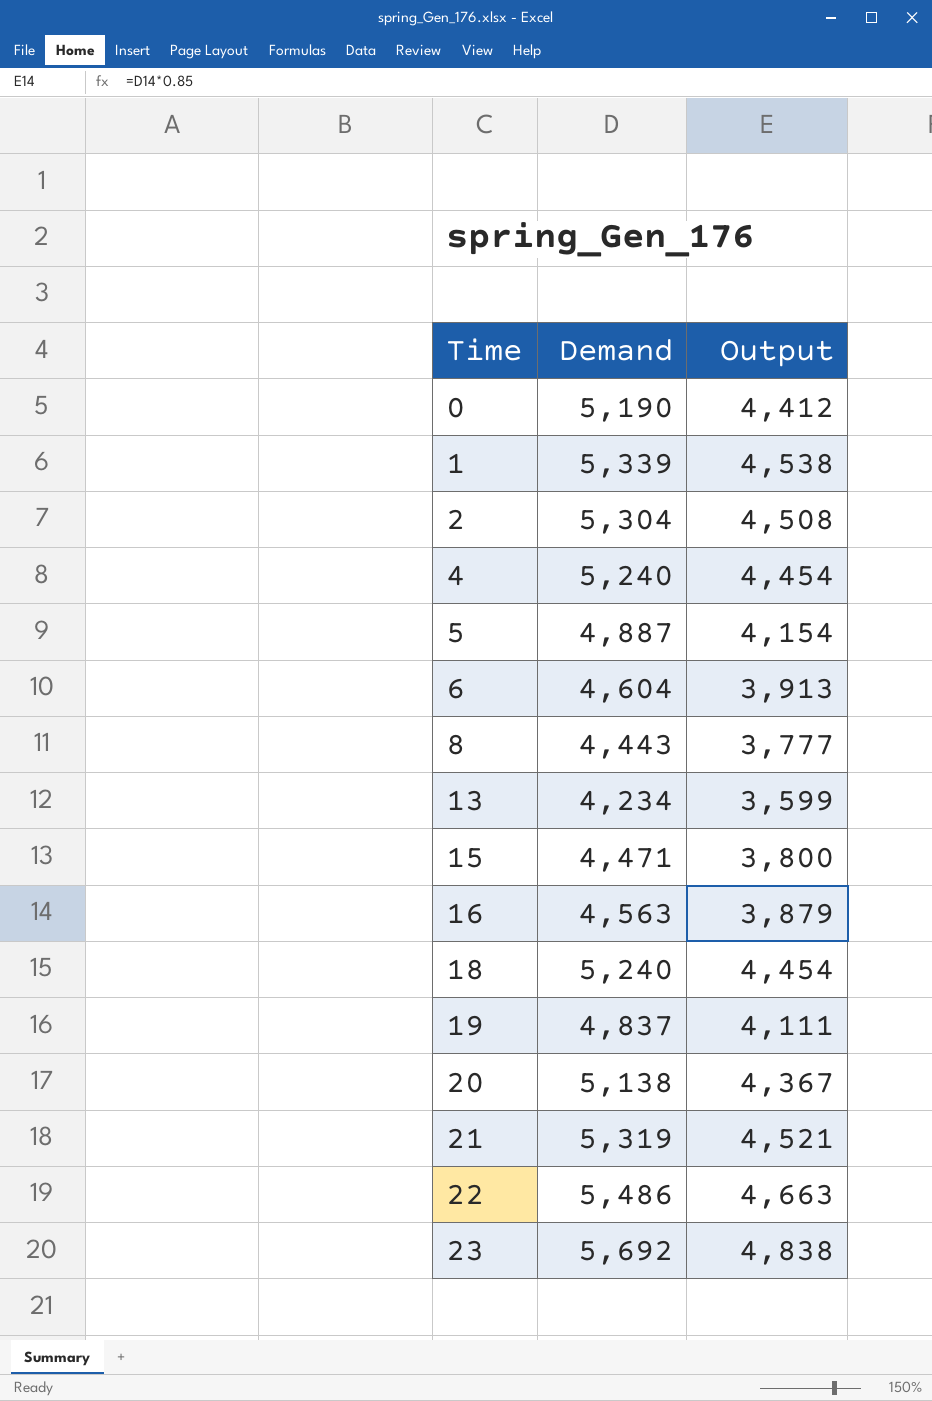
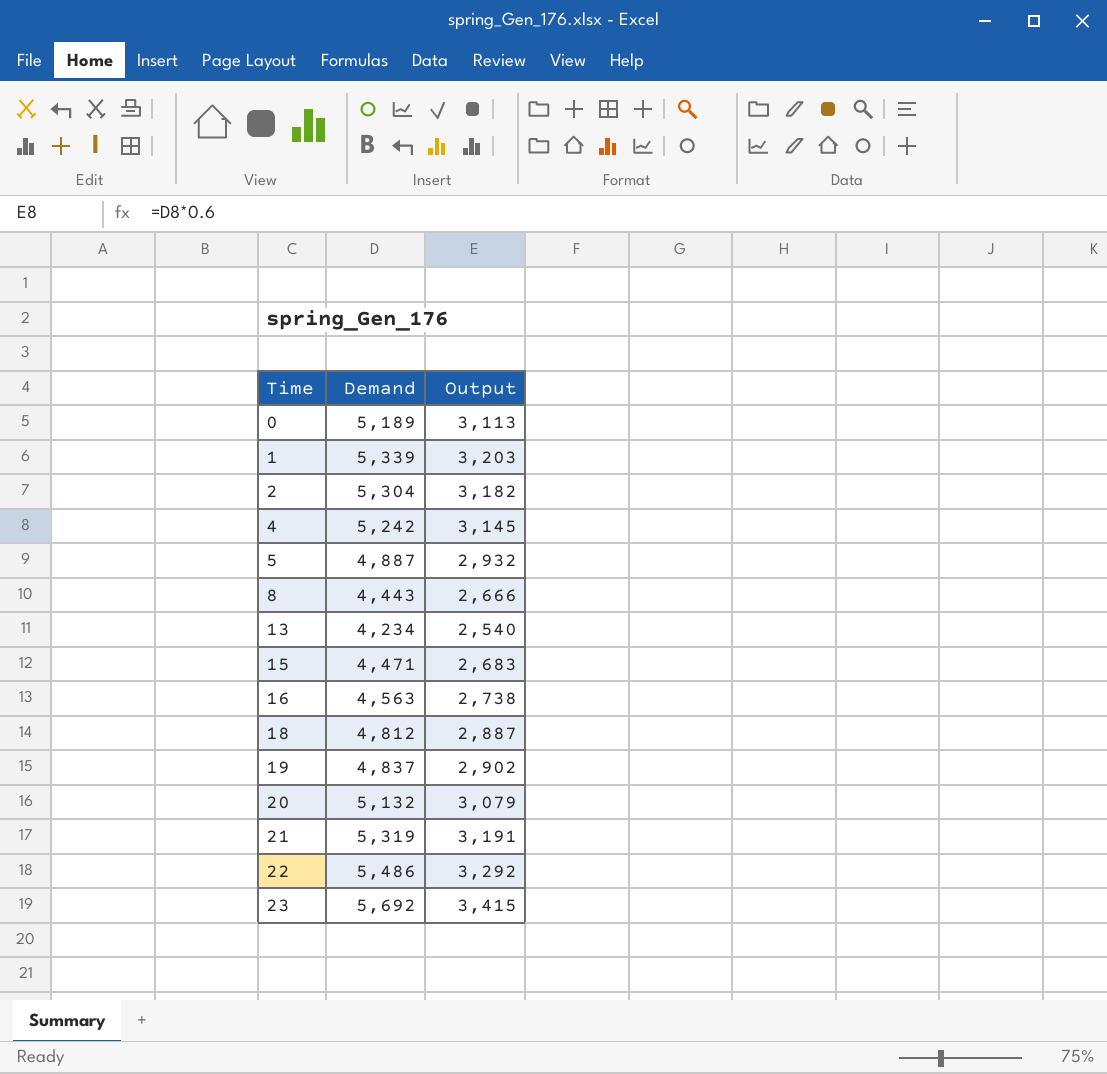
column Output | formula: [Demand] * 0.85 -> [Demand] * 0.6
row 6: 4,604 | 3,913 -> none
0 | Demand: 5,190 -> 5,189
4 | Demand: 5,240 -> 5,242
18 | Demand: 5,240 -> 4,812
20 | Demand: 5,138 -> 5,132

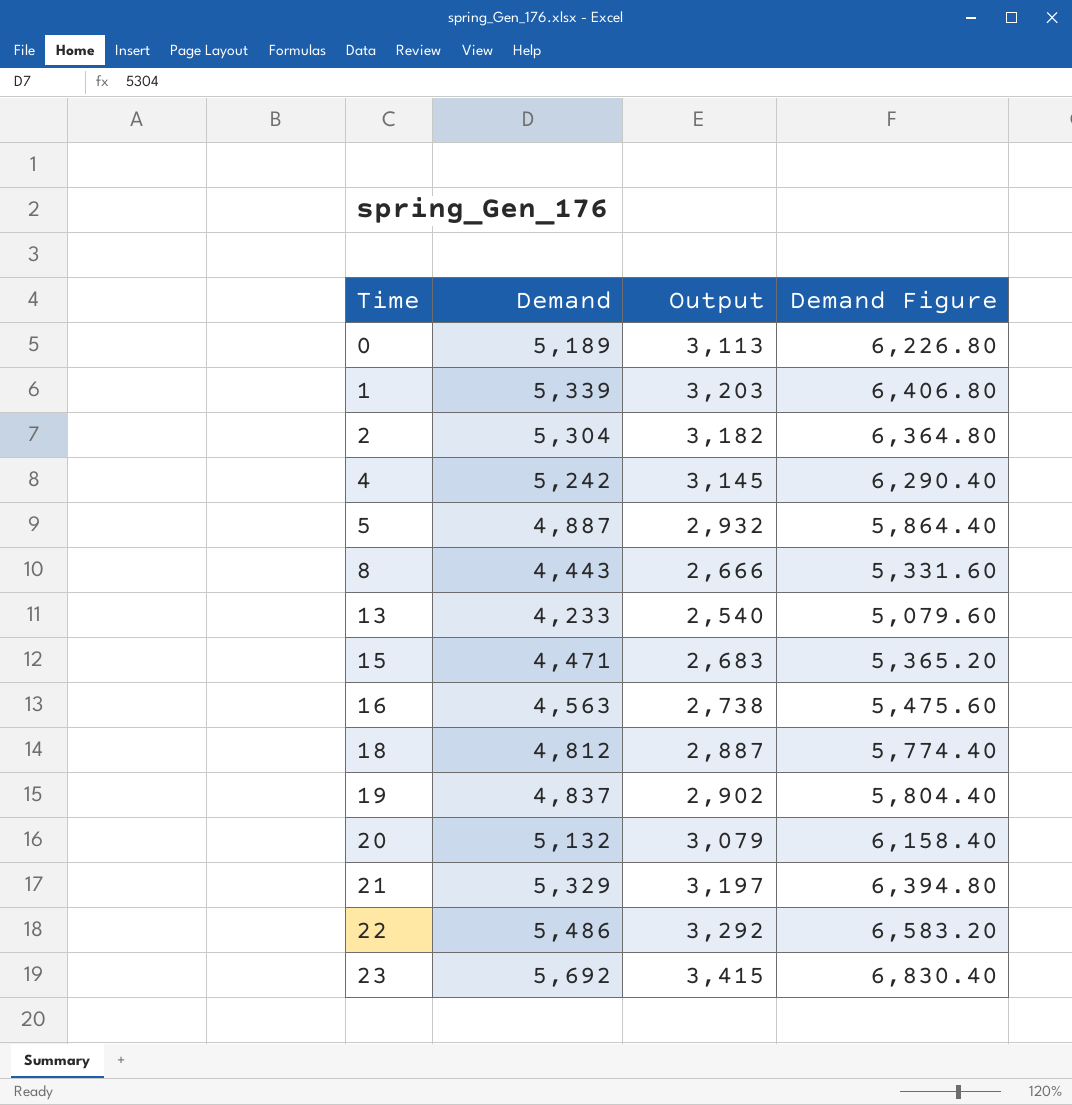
column Demand Figure | formula: none -> [Demand] * 1.2
13 | Demand: 4,234 -> 4,233
21 | Demand: 5,319 -> 5,329
21 | Output: 3,191 -> 3,197

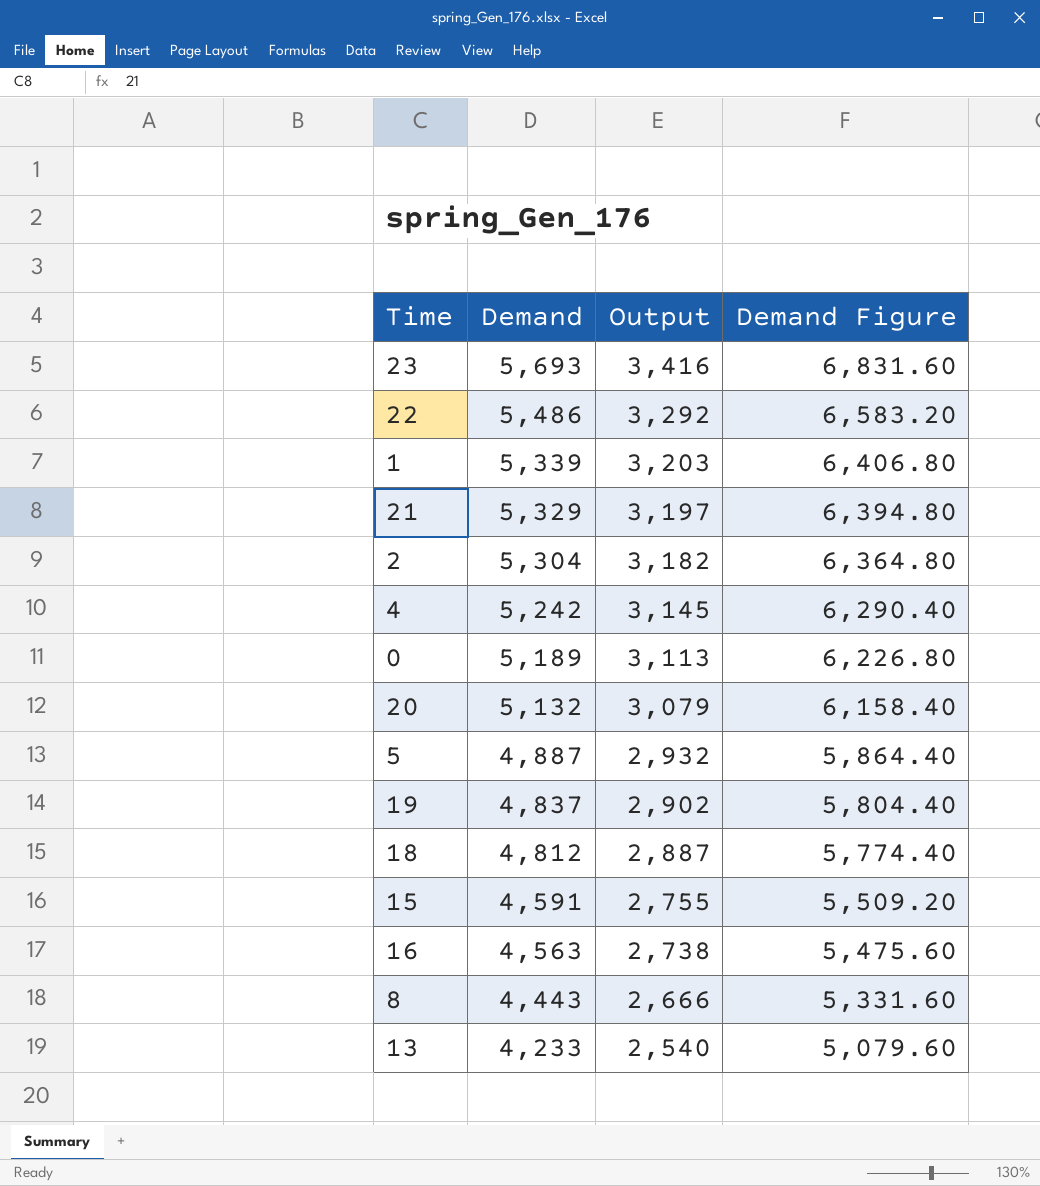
row order: Time ascending -> Demand descending
23 | Demand: 5,692 -> 5,693
23 | Output: 3,415 -> 3,416
23 | Demand Figure: 6,830.40 -> 6,831.60
15 | Demand: 4,471 -> 4,591
15 | Output: 2,683 -> 2,755
15 | Demand Figure: 5,365.20 -> 5,509.20

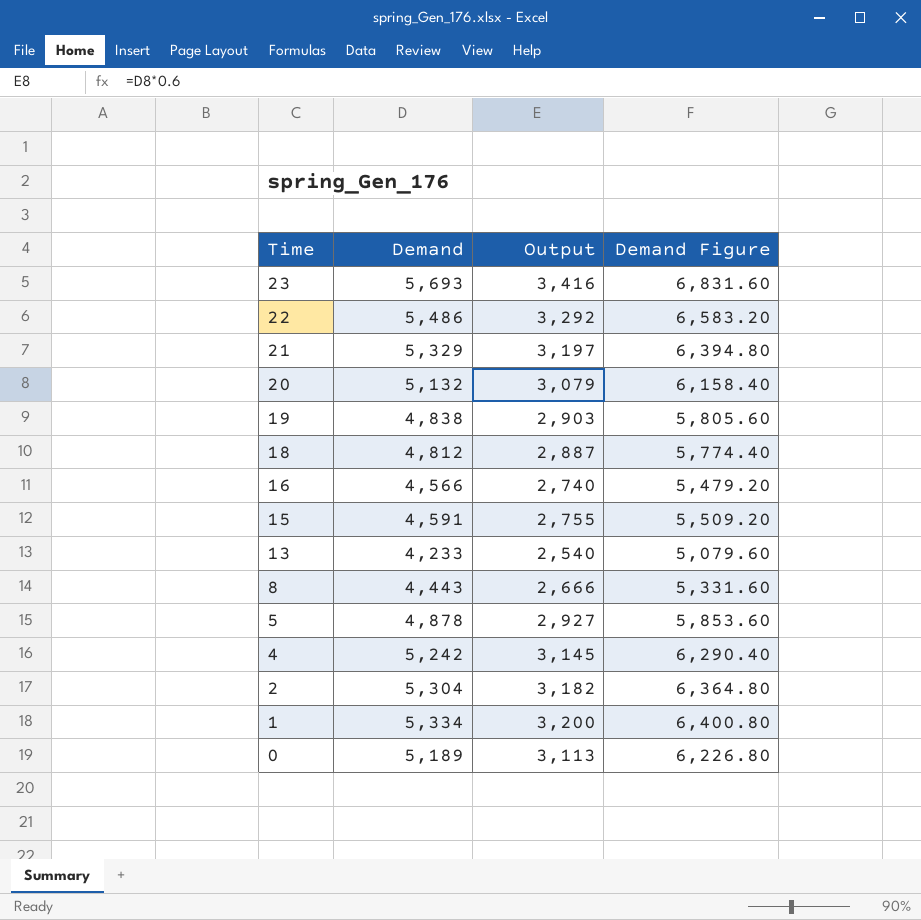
row order: Demand descending -> Time descending
19 | Demand: 4,837 -> 4,838
19 | Output: 2,902 -> 2,903
19 | Demand Figure: 5,804.40 -> 5,805.60
16 | Demand: 4,563 -> 4,566
16 | Output: 2,738 -> 2,740
16 | Demand Figure: 5,475.60 -> 5,479.20
5 | Demand: 4,887 -> 4,878
5 | Output: 2,932 -> 2,927
5 | Demand Figure: 5,864.40 -> 5,853.60
1 | Demand: 5,339 -> 5,334
1 | Output: 3,203 -> 3,200
1 | Demand Figure: 6,406.80 -> 6,400.80

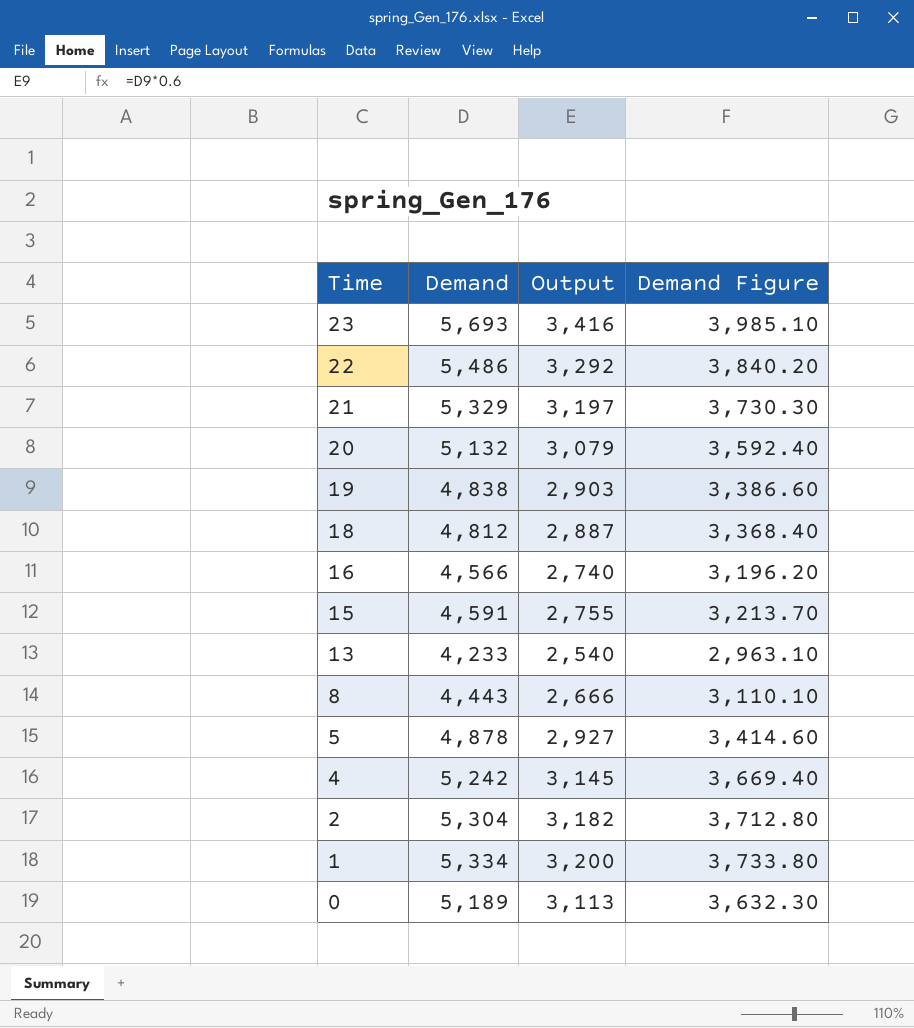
column Demand Figure | formula: [Demand] * 1.2 -> [Demand] * 0.7

